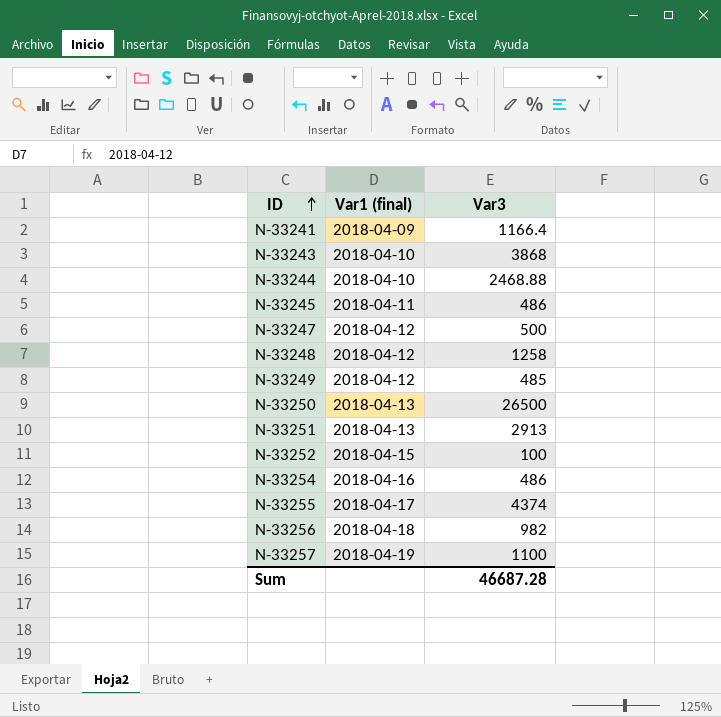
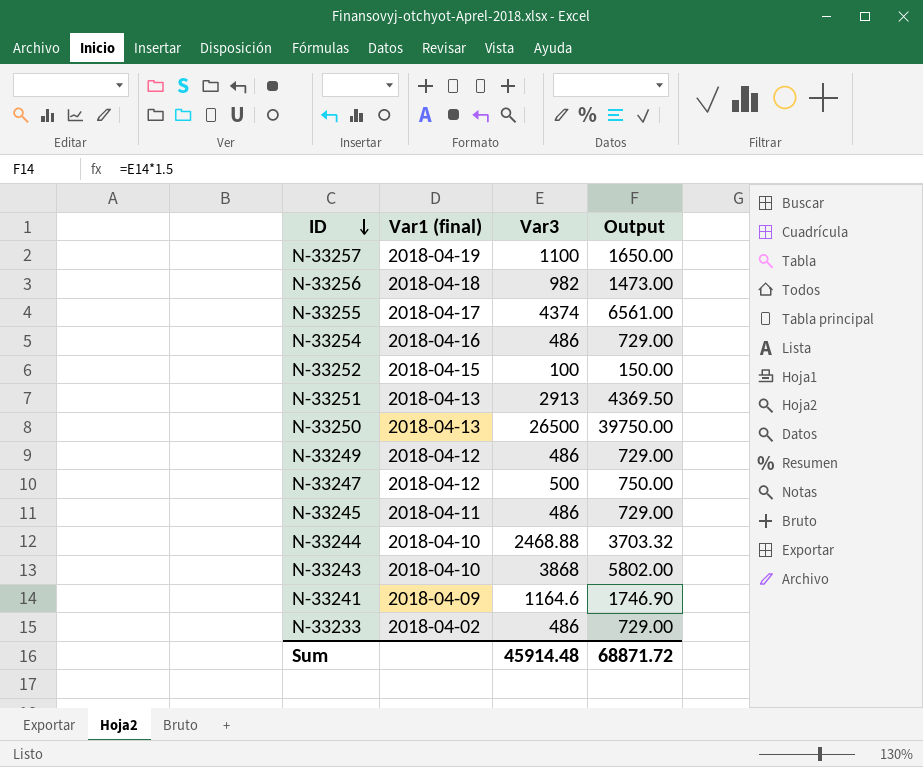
row order: ID ascending -> ID descending
column Output | formula: none -> [Var3] * 1.5
row N-33248: 2018-04-12 | 1258 -> none
N-33249 | Var3: 485 -> 486
N-33241 | Var3: 1166.4 -> 1164.6
row N-33233: none -> 2018-04-02 | 486 | 729.00
Sum | Var3: 46687.28 -> 45914.48

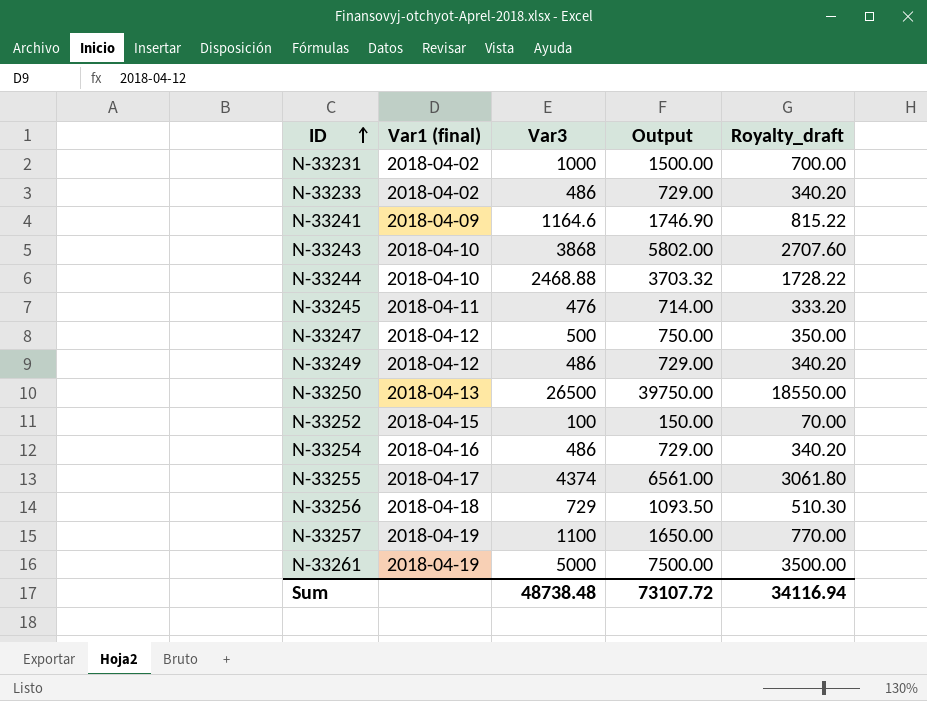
row order: ID descending -> ID ascending
column Royalty_draft | formula: none -> [Var3] * 0.7
row N-33251: 2018-04-13 | 2913 | 4369.50 -> none
row N-33231: none -> 2018-04-02 | 1000 | 1500.00 | 700.00
N-33245 | Var3: 486 -> 476
N-33245 | Output: 729.00 -> 714.00
N-33256 | Var3: 982 -> 729
N-33256 | Output: 1473.00 -> 1093.50
row N-33261: none -> 2018-04-19 | 5000 | 7500.00 | 3500.00
Sum | Var3: 45914.48 -> 48738.48
Sum | Output: 68871.72 -> 73107.72

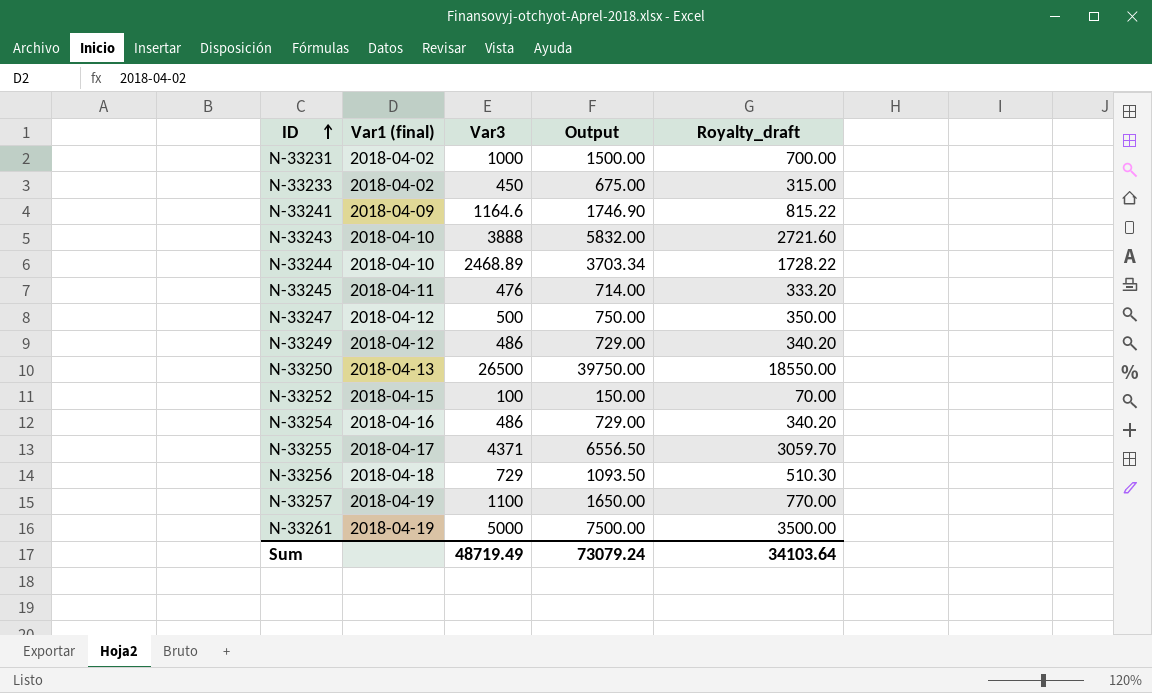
N-33233 | Var3: 486 -> 450
N-33233 | Output: 729.00 -> 675.00
N-33233 | Royalty_draft: 340.20 -> 315.00
N-33243 | Var3: 3868 -> 3888
N-33243 | Output: 5802.00 -> 5832.00
N-33243 | Royalty_draft: 2707.60 -> 2721.60
N-33244 | Var3: 2468.88 -> 2468.89
N-33244 | Output: 3703.32 -> 3703.34
N-33255 | Var3: 4374 -> 4371
N-33255 | Output: 6561.00 -> 6556.50
N-33255 | Royalty_draft: 3061.80 -> 3059.70
Sum | Var3: 48738.48 -> 48719.49
Sum | Output: 73107.72 -> 73079.24
Sum | Royalty_draft: 34116.94 -> 34103.64

